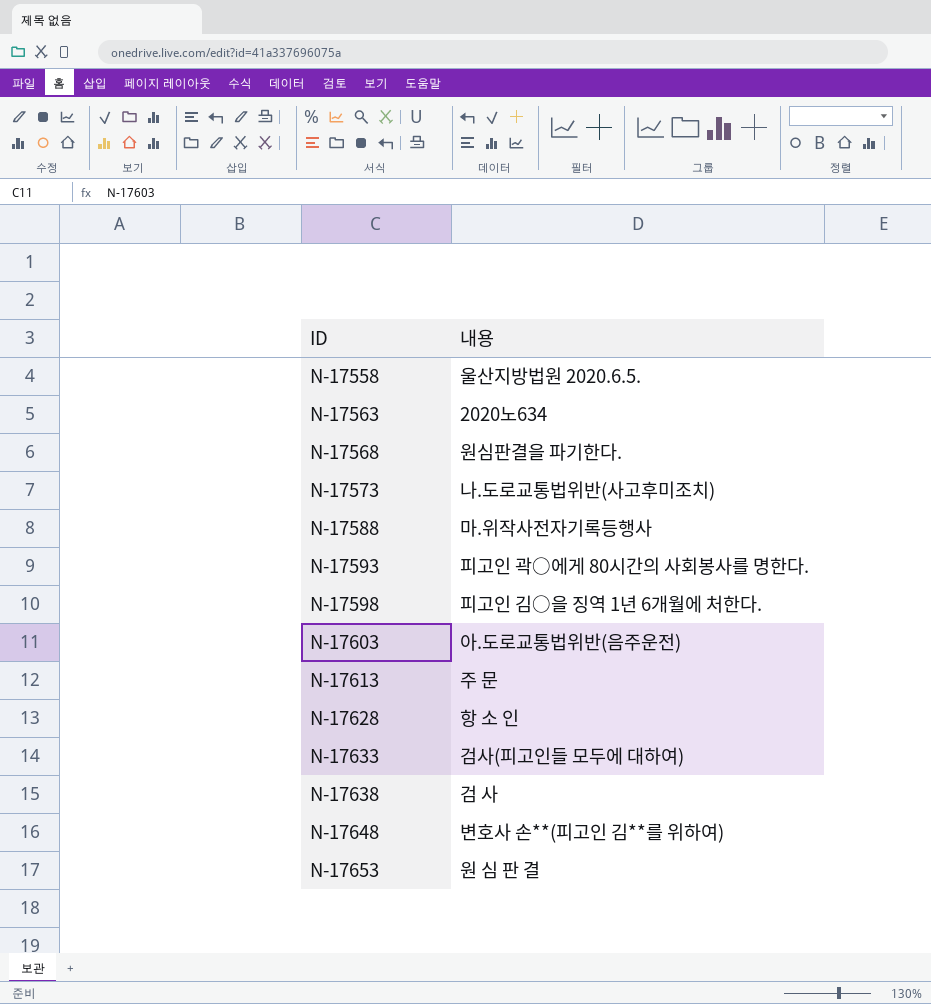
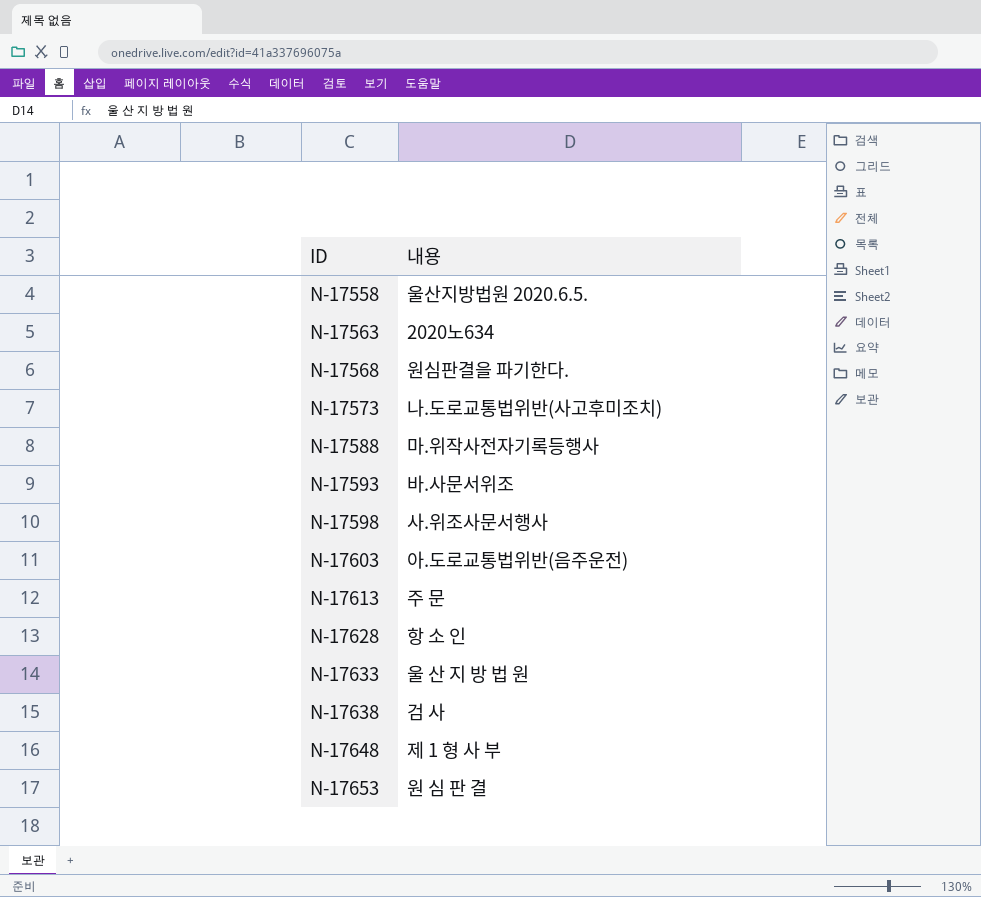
N-17593 | 내용: 피고인 곽○에게 80시간의 사회봉사를 명한다. -> 바.사문서위조
N-17598 | 내용: 피고인 김○을 징역 1년 6개월에 처한다. -> 사.위조사문서행사
N-17633 | 내용: 검사(피고인들 모두에 대하여) -> 울 산 지 방 법 원
N-17648 | 내용: 변호사 손**(피고인 김**를 위하여) -> 제 1 형 사 부

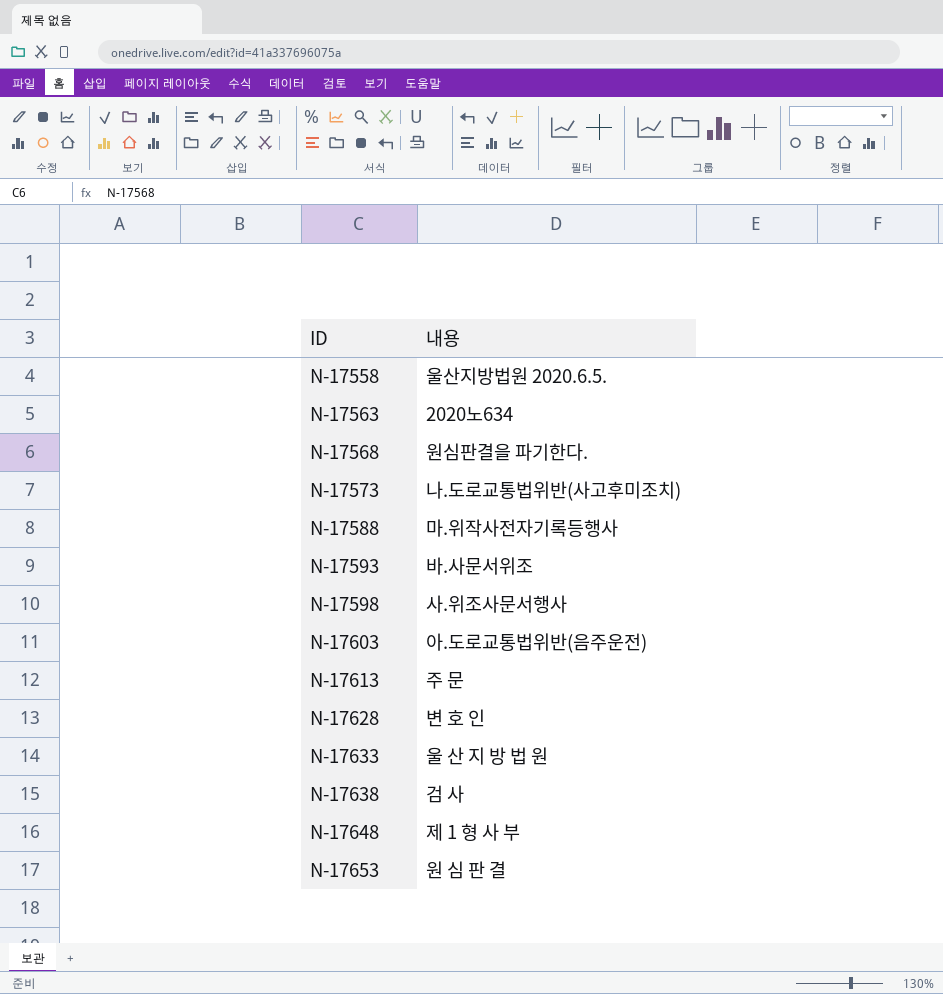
N-17628 | 내용: 항 소 인 -> 변 호 인

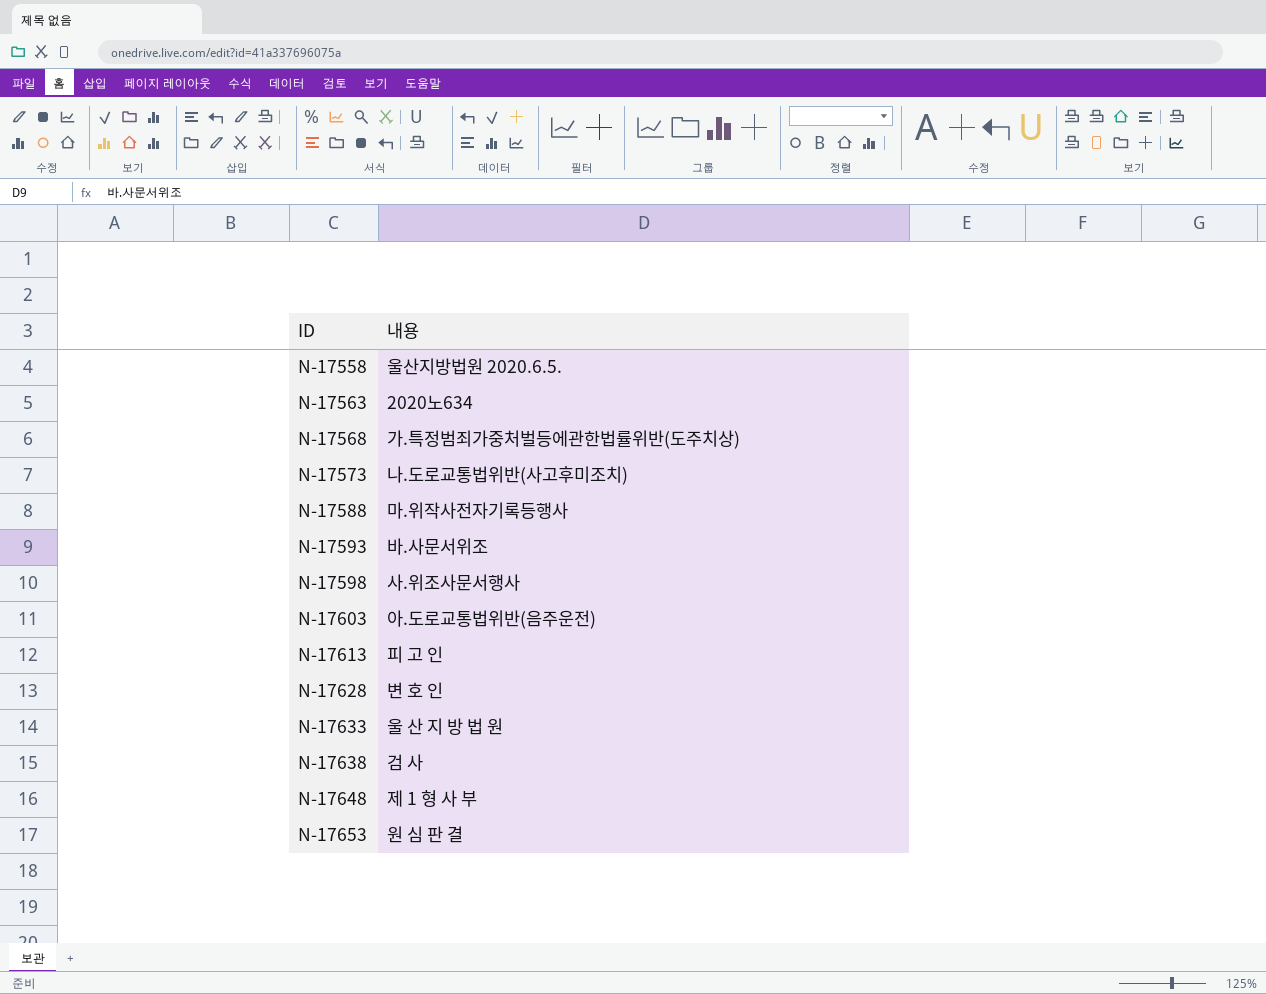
N-17568 | 내용: 원심판결을 파기한다. -> 가.특정범죄가중처벌등에관한법률위반(도주치상)
N-17613 | 내용: 주 문 -> 피 고 인

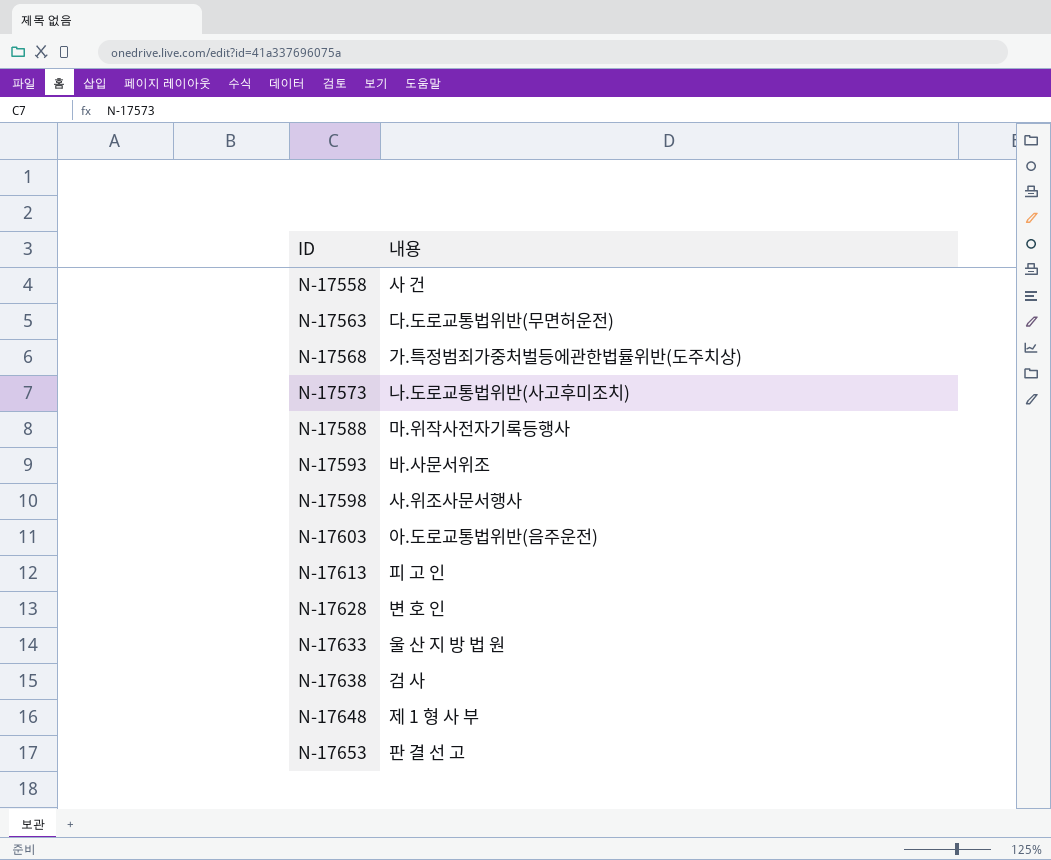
N-17558 | 내용: 울산지방법원 2020.6.5. -> 사 건
N-17563 | 내용: 2020노634 -> 다.도로교통법위반(무면허운전)
N-17653 | 내용: 원 심 판 결 -> 판 결 선 고

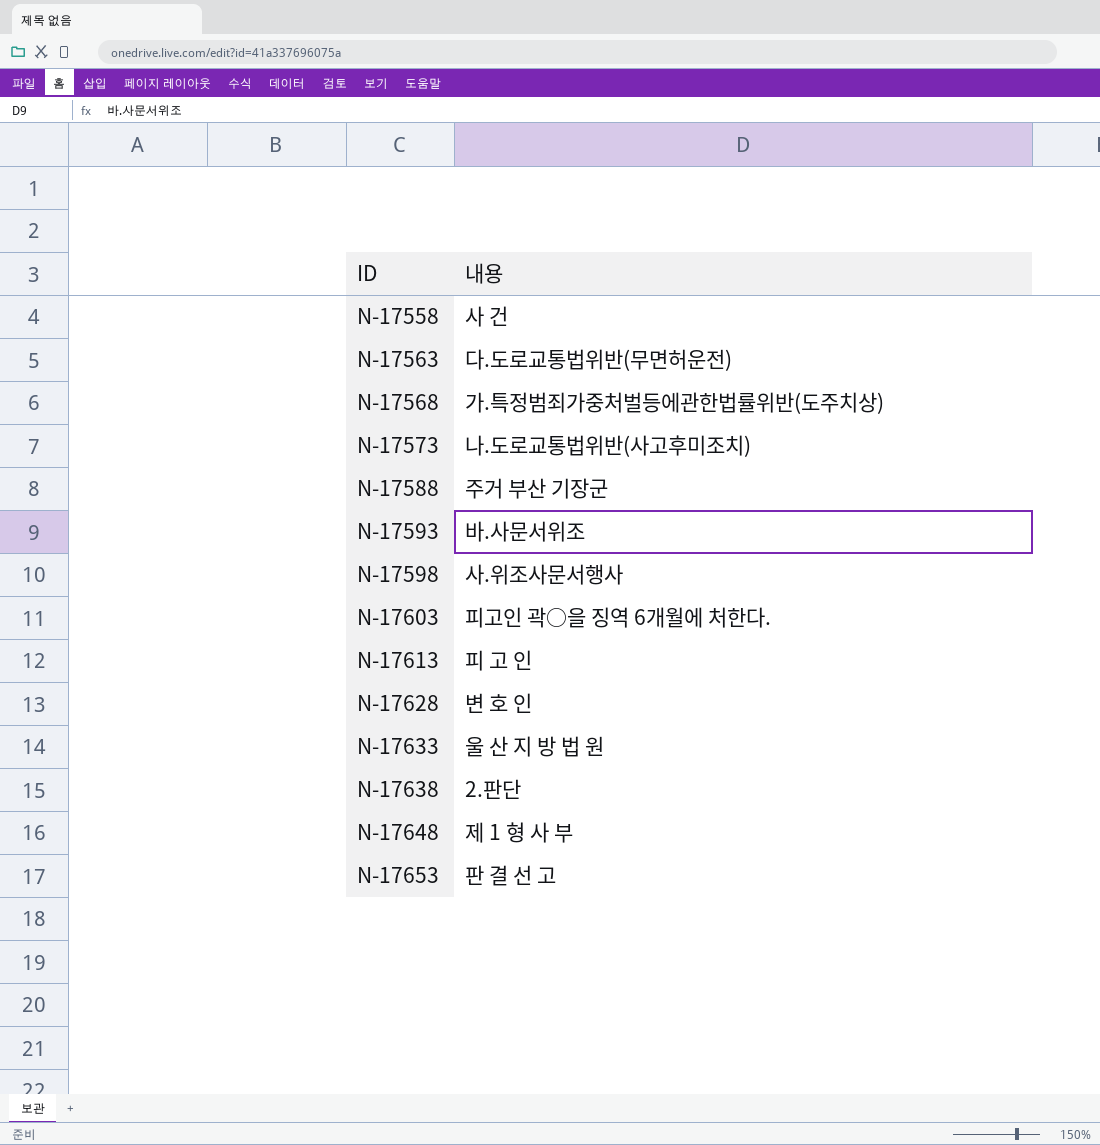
N-17588 | 내용: 마.위작사전자기록등행사 -> 주거 부산 기장군
N-17603 | 내용: 아.도로교통법위반(음주운전) -> 피고인 곽○을 징역 6개월에 처한다.
N-17638 | 내용: 검 사 -> 2.판단

